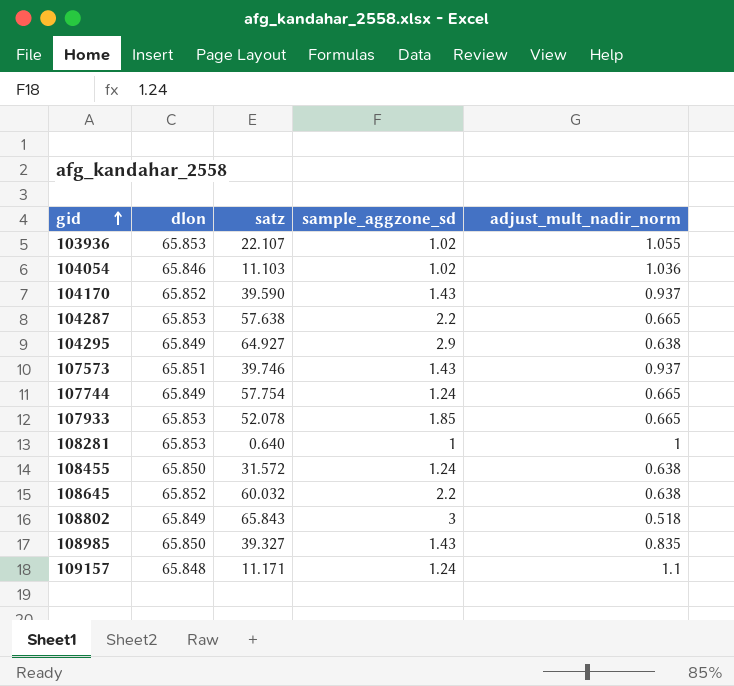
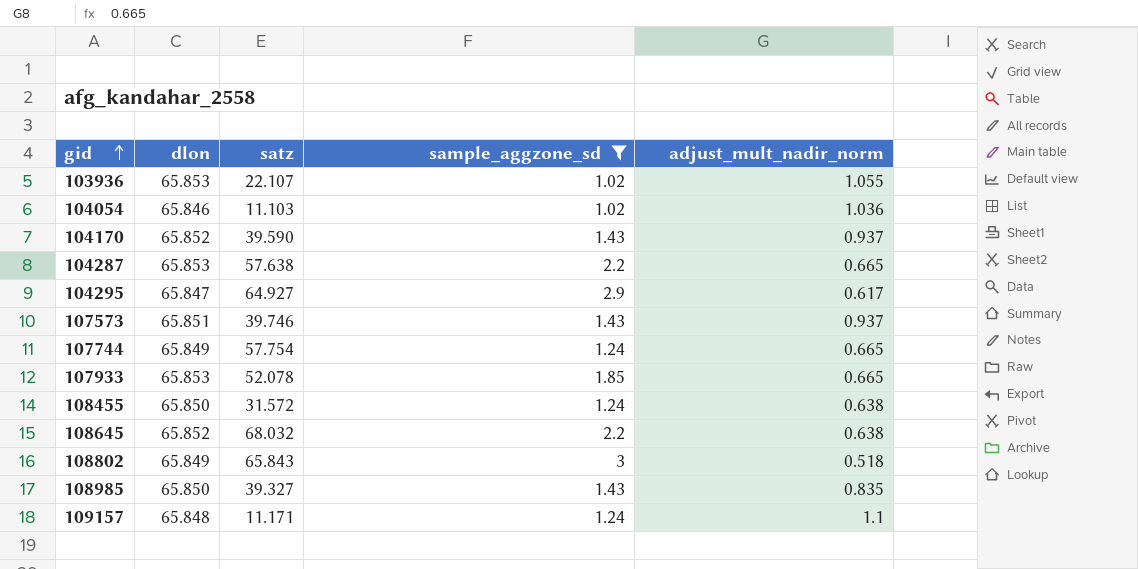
filter: none -> sample_aggzone_sd != 1
104295 | dlon: 65.849 -> 65.847
104295 | adjust_mult_nadir_norm: 0.638 -> 0.617
108645 | satz: 60.032 -> 68.032

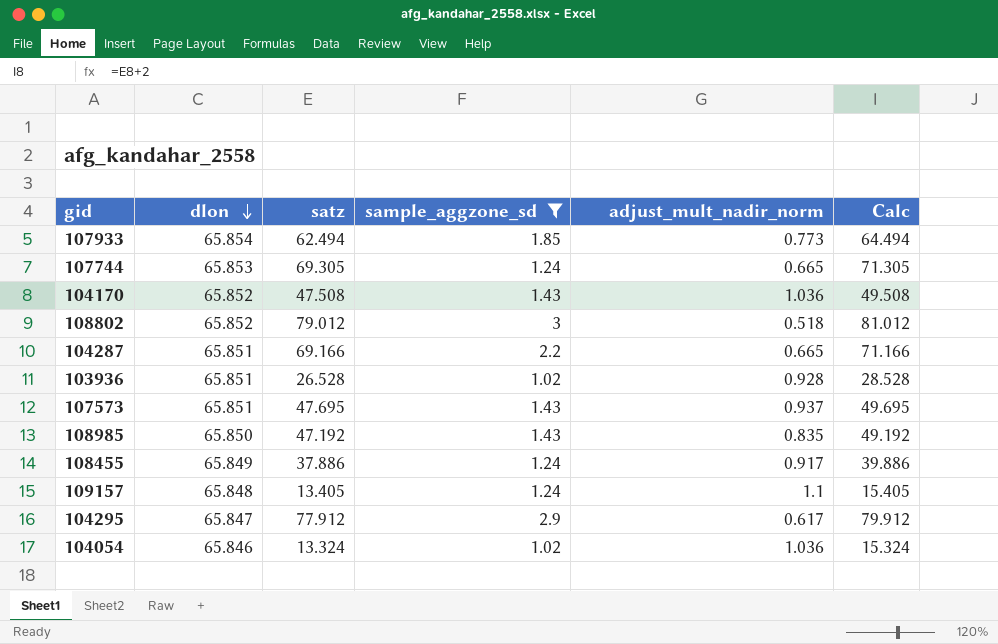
row order: gid ascending -> dlon descending
column Calc | formula: none -> [satz] + 2
row 108645: 65.852 | 68.032 | 2.2 | 0.638 -> none
107933 | dlon: 65.853 -> 65.854
107933 | satz: 52.078 -> 62.494
107933 | adjust_mult_nadir_norm: 0.665 -> 0.773
107744 | dlon: 65.849 -> 65.853
107744 | satz: 57.754 -> 69.305
104170 | satz: 39.590 -> 47.508
104170 | adjust_mult_nadir_norm: 0.937 -> 1.036
108802 | dlon: 65.849 -> 65.852
108802 | satz: 65.843 -> 79.012
104287 | dlon: 65.853 -> 65.851
104287 | satz: 57.638 -> 69.166
103936 | dlon: 65.853 -> 65.851
103936 | satz: 22.107 -> 26.528
103936 | adjust_mult_nadir_norm: 1.055 -> 0.928
107573 | satz: 39.746 -> 47.695
108985 | satz: 39.327 -> 47.192
108455 | dlon: 65.850 -> 65.849
108455 | satz: 31.572 -> 37.886
108455 | adjust_mult_nadir_norm: 0.638 -> 0.917
109157 | satz: 11.171 -> 13.405
104295 | satz: 64.927 -> 77.912
104054 | satz: 11.103 -> 13.324

